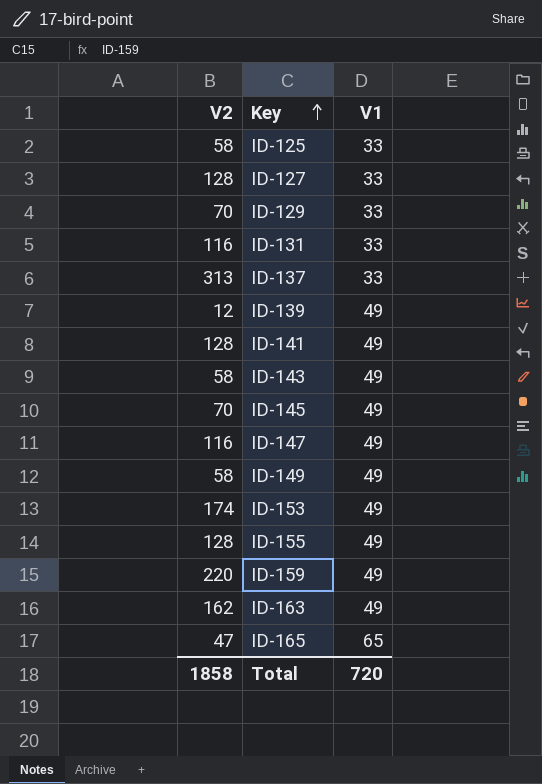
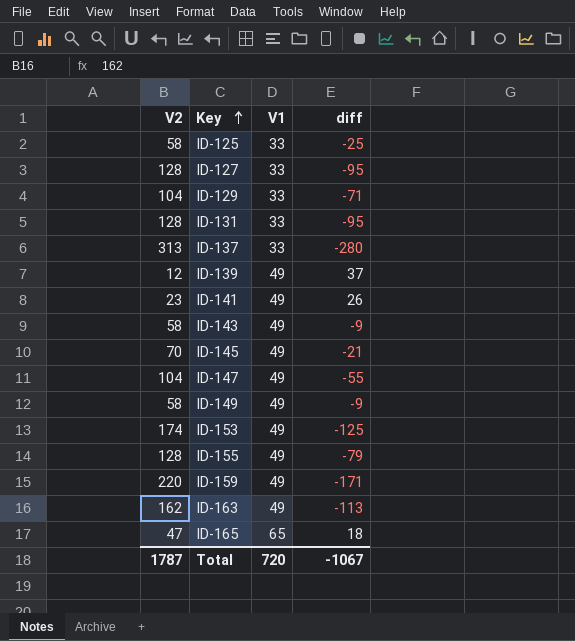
column diff | formula: none -> [V1] - [V2]
ID-129 | V2: 70 -> 104
ID-131 | V2: 116 -> 128
ID-141 | V2: 128 -> 23
ID-147 | V2: 116 -> 104
Total | V2: 1858 -> 1787

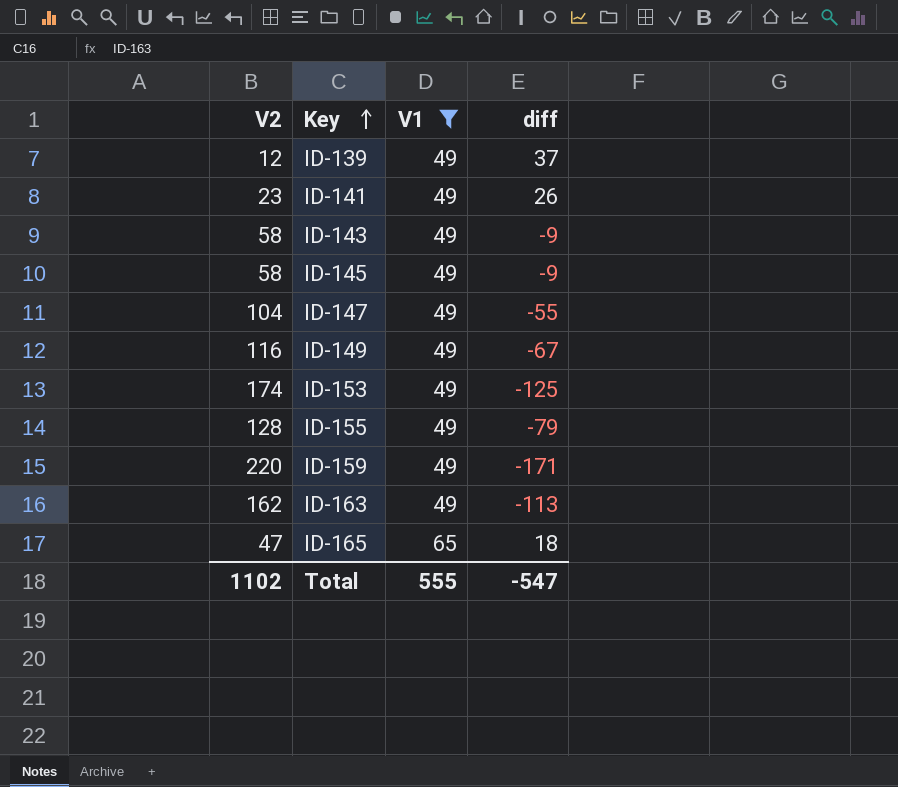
filter: none -> V1 != 33
ID-145 | V2: 70 -> 58
ID-145 | diff: -21 -> -9
ID-149 | V2: 58 -> 116
ID-149 | diff: -9 -> -67
Total | V2: 1787 -> 1102
Total | V1: 720 -> 555
Total | diff: -1067 -> -547

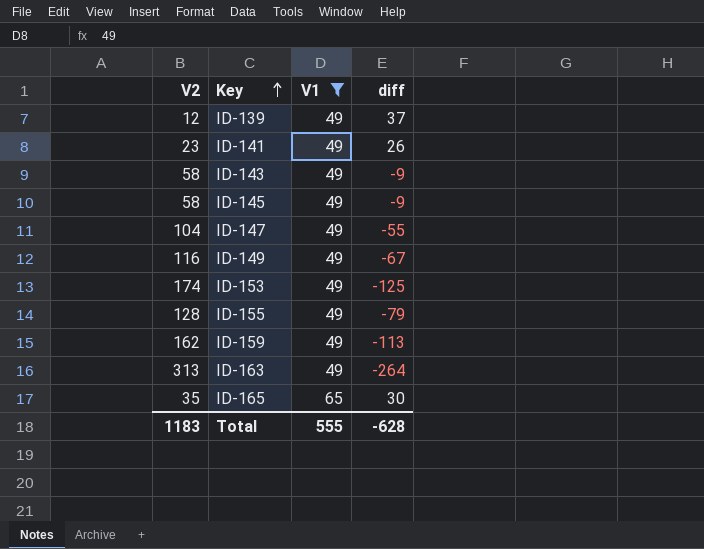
ID-159 | V2: 220 -> 162
ID-159 | diff: -171 -> -113
ID-163 | V2: 162 -> 313
ID-163 | diff: -113 -> -264
ID-165 | V2: 47 -> 35
ID-165 | diff: 18 -> 30
Total | V2: 1102 -> 1183
Total | diff: -547 -> -628

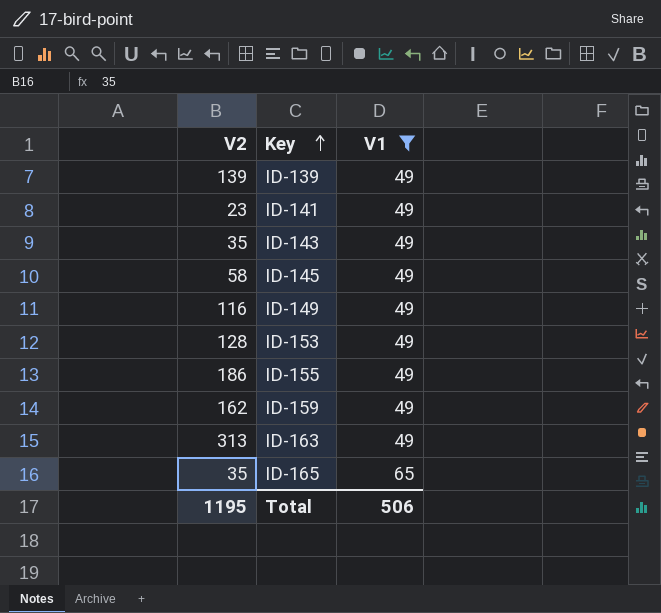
column diff | formula: [V1] - [V2] -> none
row ID-147: 104 | 49 | -55 -> none
ID-139 | V2: 12 -> 139
ID-143 | V2: 58 -> 35
ID-153 | V2: 174 -> 128
ID-155 | V2: 128 -> 186
Total | V2: 1183 -> 1195
Total | V1: 555 -> 506

